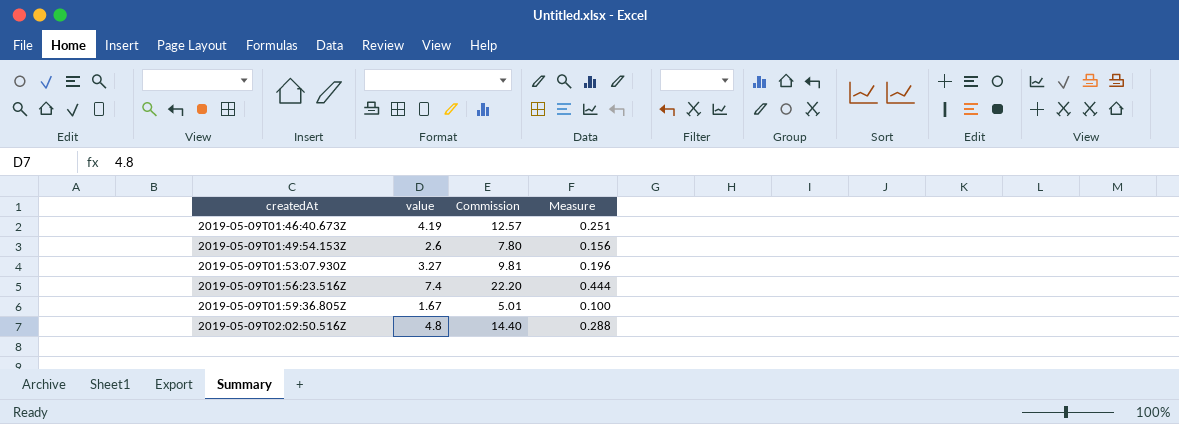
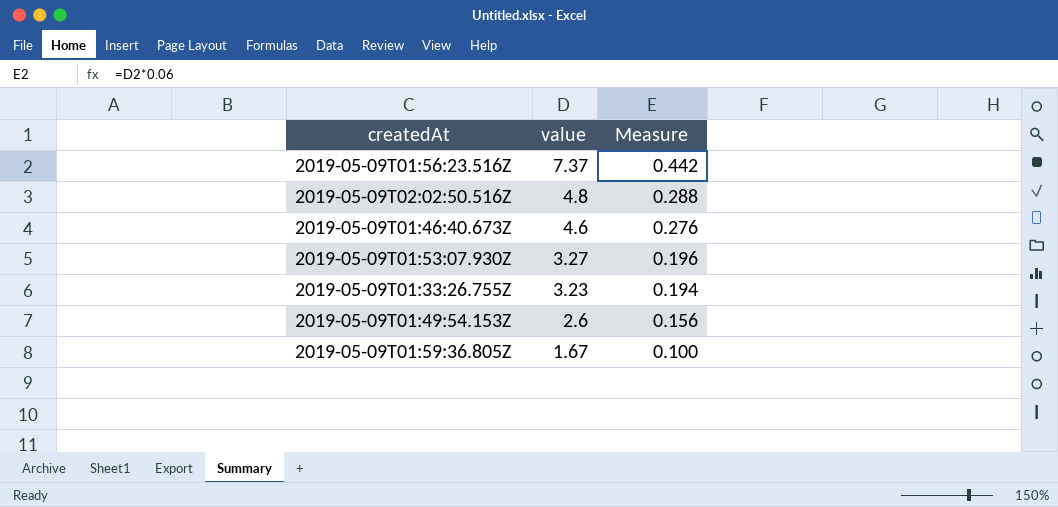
row order: createdAt ascending -> value descending
column Commission | formula: [value] * 3 -> none
2019-05-09T01:56:23.516Z | value: 7.4 -> 7.37
2019-05-09T01:56:23.516Z | Measure: 0.444 -> 0.442
2019-05-09T01:46:40.673Z | value: 4.19 -> 4.6
2019-05-09T01:46:40.673Z | Measure: 0.251 -> 0.276
row 2019-05-09T01:33:26.755Z: none -> 3.23 | 0.194

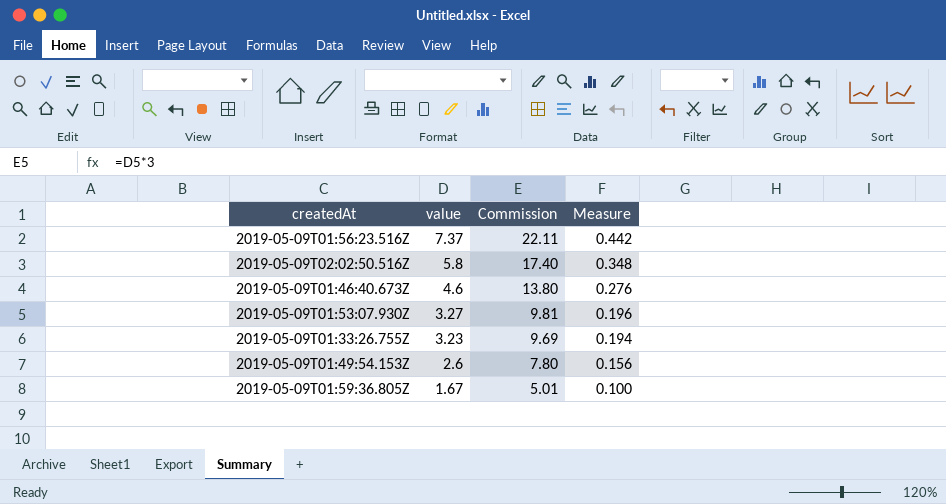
column Commission | formula: none -> [value] * 3
2019-05-09T02:02:50.516Z | value: 4.8 -> 5.8
2019-05-09T02:02:50.516Z | Measure: 0.288 -> 0.348

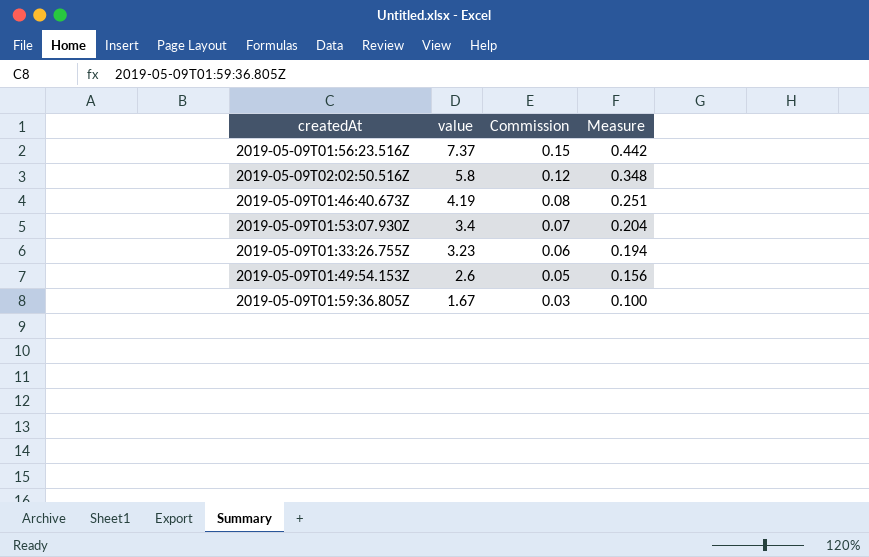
column Commission | formula: [value] * 3 -> [value] * 0.02
2019-05-09T01:46:40.673Z | value: 4.6 -> 4.19
2019-05-09T01:46:40.673Z | Measure: 0.276 -> 0.251
2019-05-09T01:53:07.930Z | value: 3.27 -> 3.4
2019-05-09T01:53:07.930Z | Measure: 0.196 -> 0.204

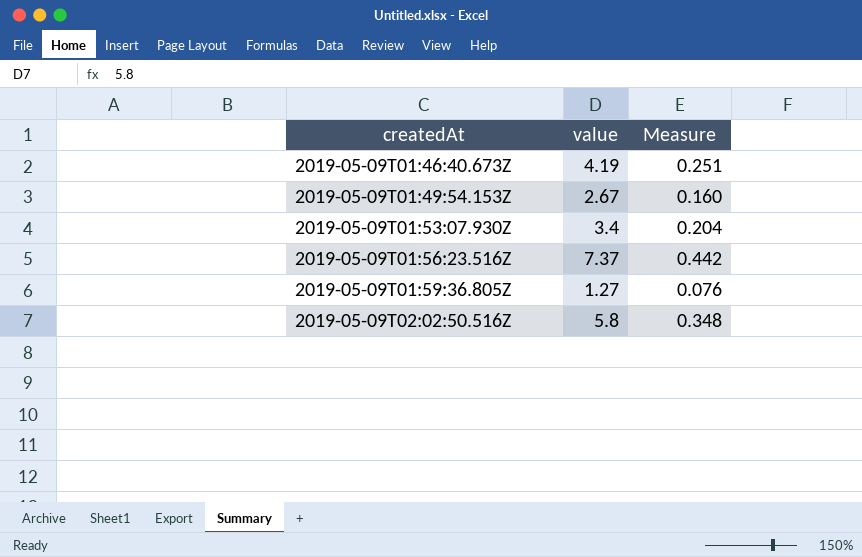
row order: value descending -> createdAt ascending
column Commission | formula: [value] * 0.02 -> none
row 2019-05-09T01:33:26.755Z: 3.23 | 0.06 | 0.194 -> none
2019-05-09T01:49:54.153Z | value: 2.6 -> 2.67
2019-05-09T01:49:54.153Z | Measure: 0.156 -> 0.160
2019-05-09T01:59:36.805Z | value: 1.67 -> 1.27
2019-05-09T01:59:36.805Z | Measure: 0.100 -> 0.076

